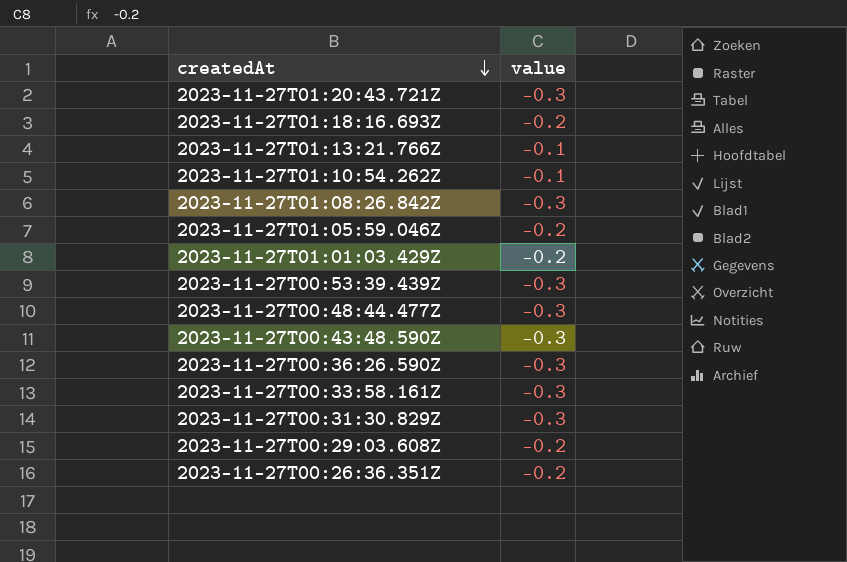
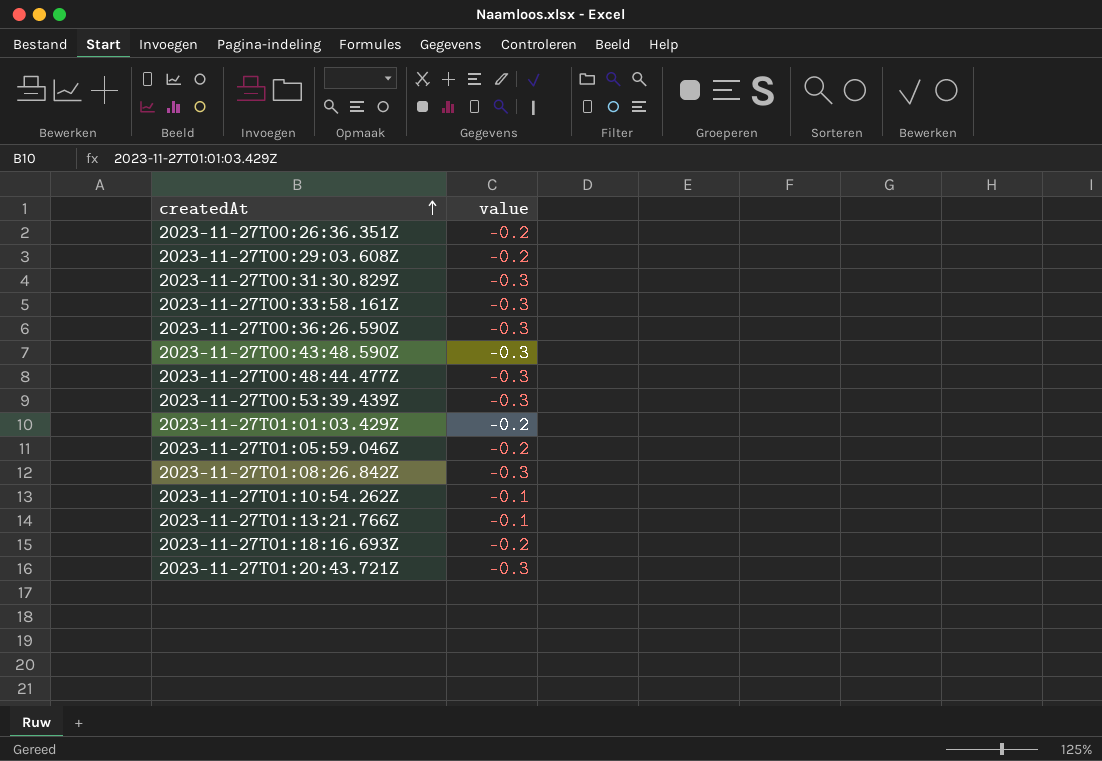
row order: createdAt descending -> createdAt ascending

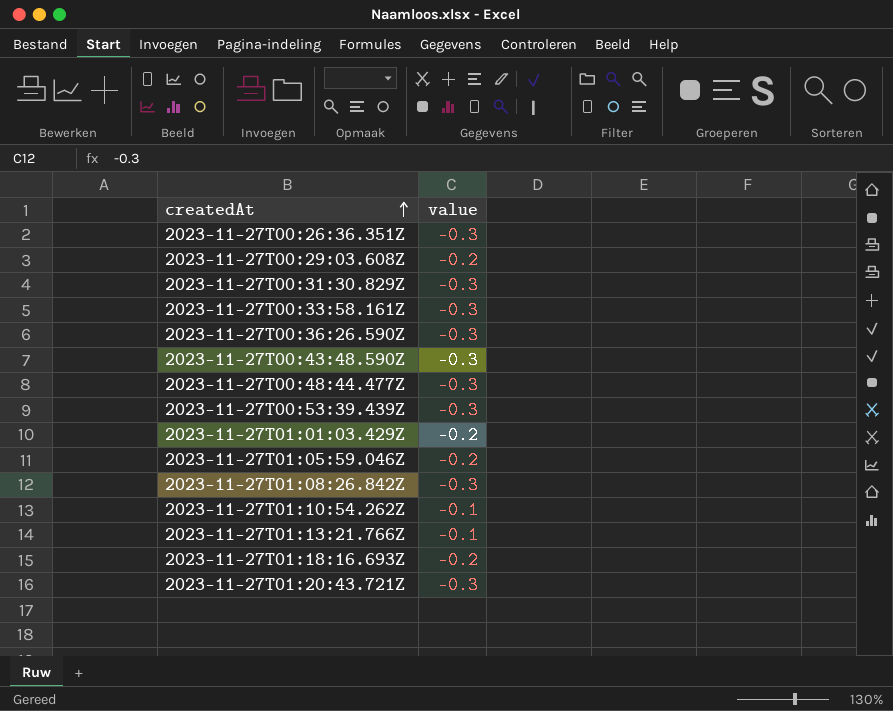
2023-11-27T00:26:36.351Z | value: -0.2 -> -0.3

